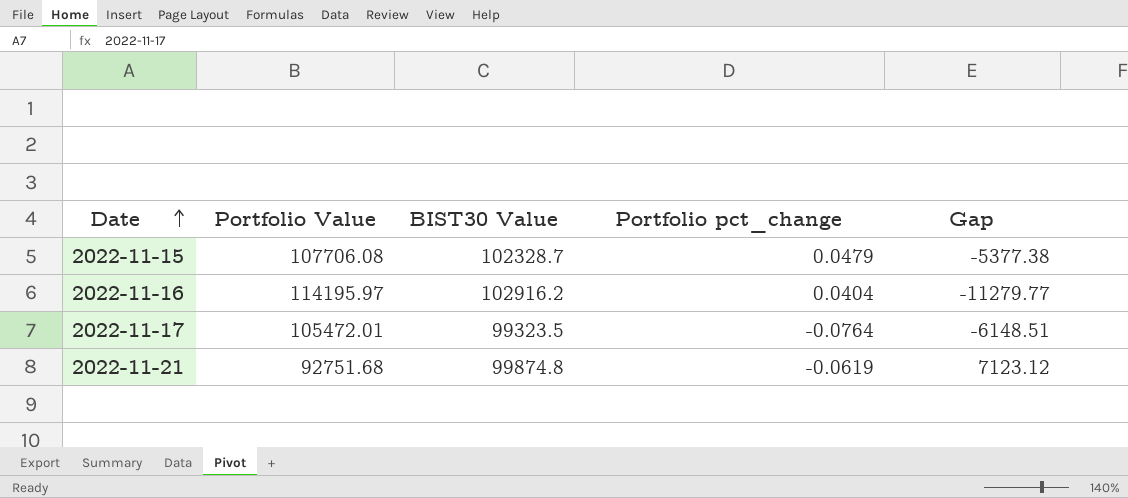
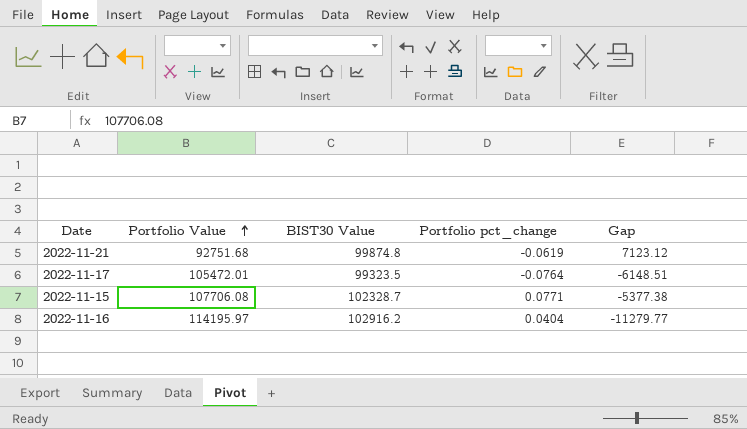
row order: Date ascending -> Portfolio Value ascending
2022-11-15 | Portfolio pct_change: 0.0479 -> 0.0771

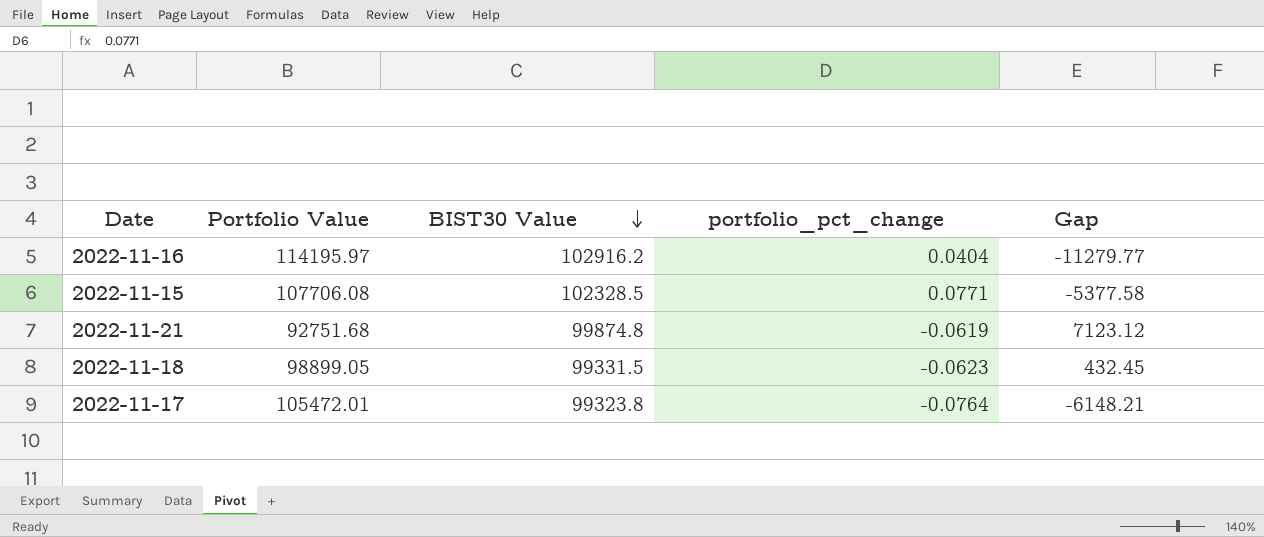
row order: Portfolio Value ascending -> BIST30 Value descending
column name: Portfolio pct_change -> portfolio_pct_change
2022-11-15 | BIST30 Value: 102328.7 -> 102328.5
2022-11-15 | Gap: -5377.38 -> -5377.58
row 2022-11-18: none -> 98899.05 | 99331.5 | -0.0623 | 432.45
2022-11-17 | BIST30 Value: 99323.5 -> 99323.8
2022-11-17 | Gap: -6148.51 -> -6148.21

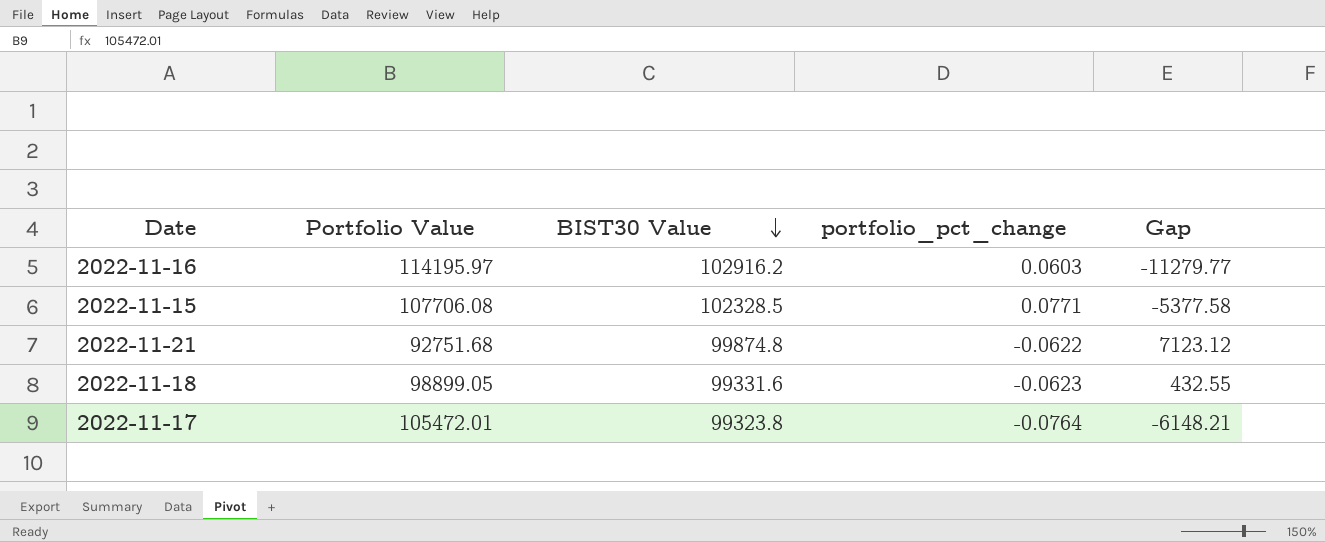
2022-11-16 | portfolio_pct_change: 0.0404 -> 0.0603
2022-11-21 | portfolio_pct_change: -0.0619 -> -0.0622
2022-11-18 | BIST30 Value: 99331.5 -> 99331.6
2022-11-18 | Gap: 432.45 -> 432.55

